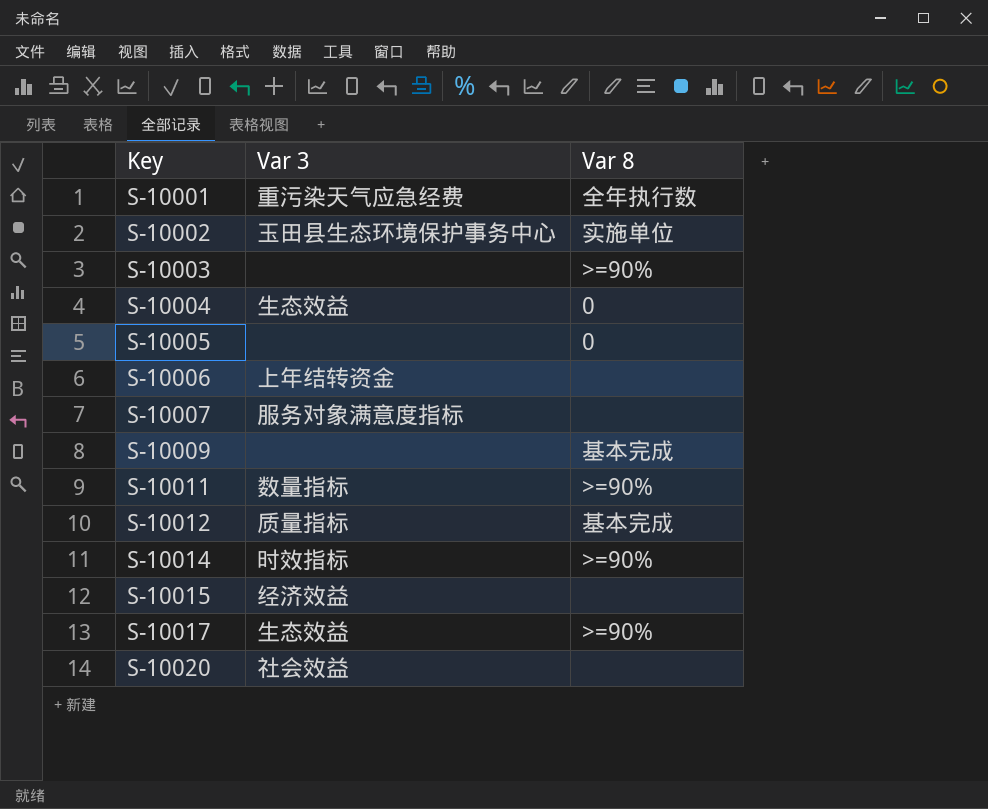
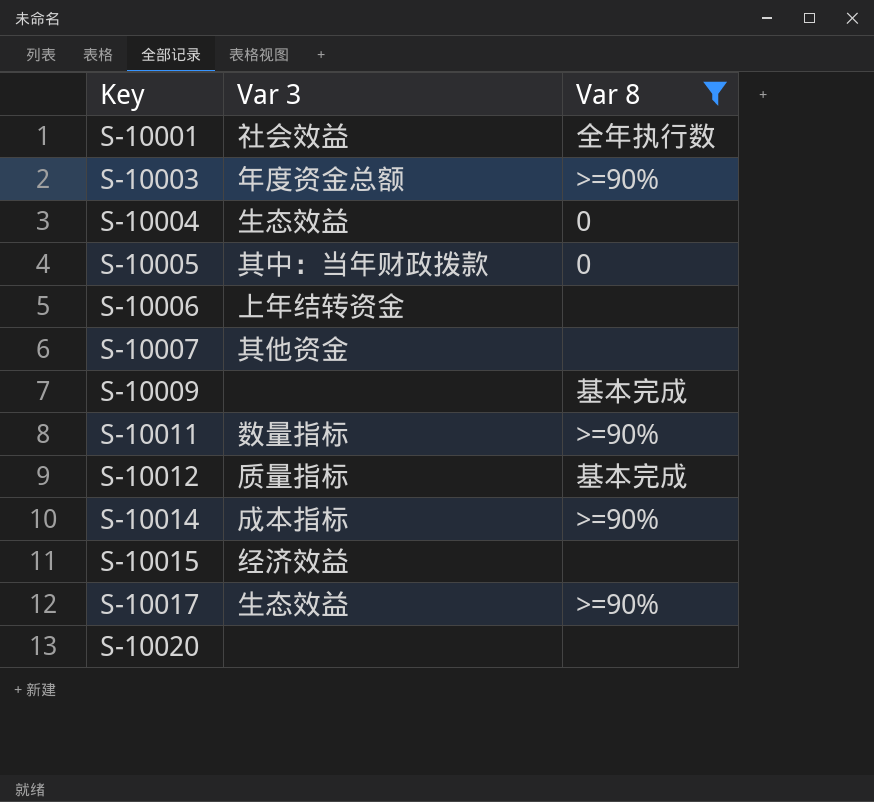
filter: none -> Var 8 != 实施单位
S-10001 | Var 3: 重污染天气应急经费 -> 社会效益
S-10003 | Var 3: none -> 年度资金总额
S-10005 | Var 3: none -> 其中：当年财政拨款
S-10007 | Var 3: 服务对象满意度指标 -> 其他资金
S-10014 | Var 3: 时效指标 -> 成本指标
S-10020 | Var 3: 社会效益 -> none

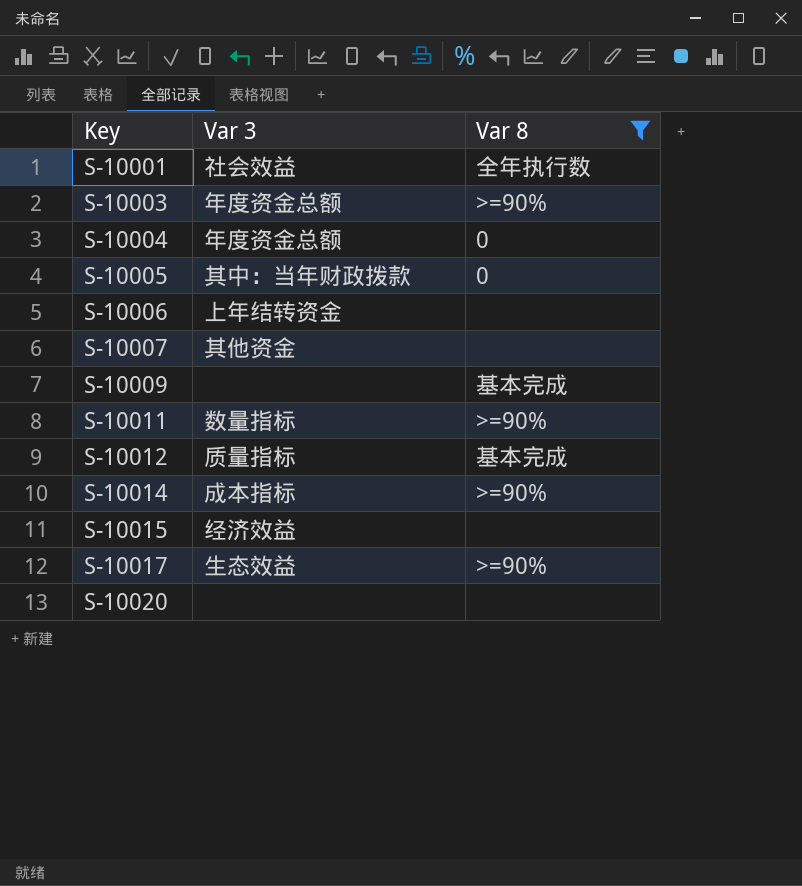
S-10004 | Var 3: 生态效益 -> 年度资金总额

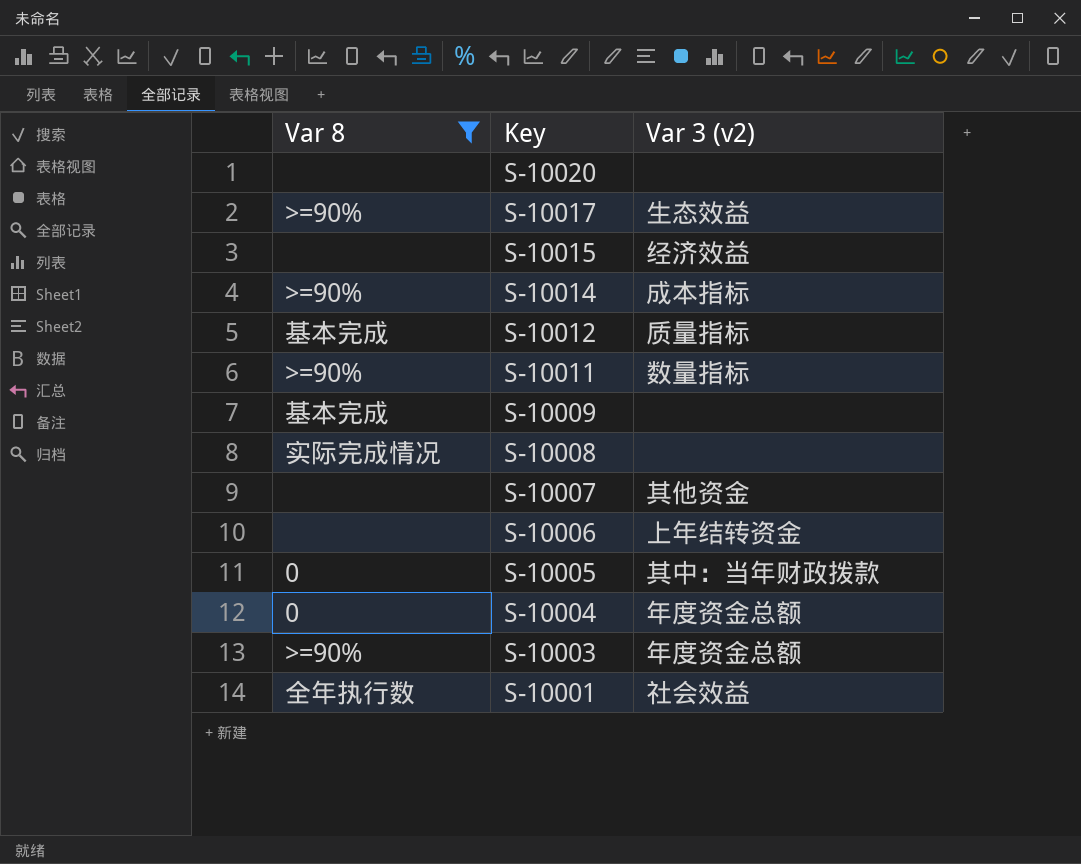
row order: Key ascending -> Key descending
column Var 8 | position: 3 -> 1
column name: Var 3 -> Var 3 (v2)
row S-10008: none -> 实际完成情况 | none

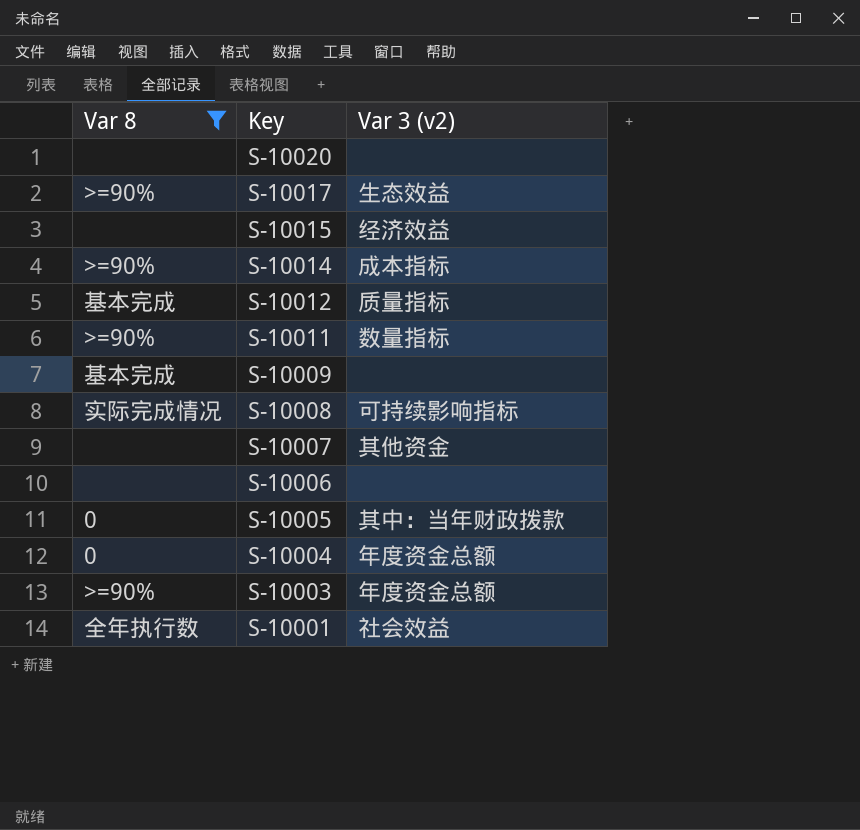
S-10008 | Var 3 (v2): none -> 可持续影响指标
S-10006 | Var 3 (v2): 上年结转资金 -> none

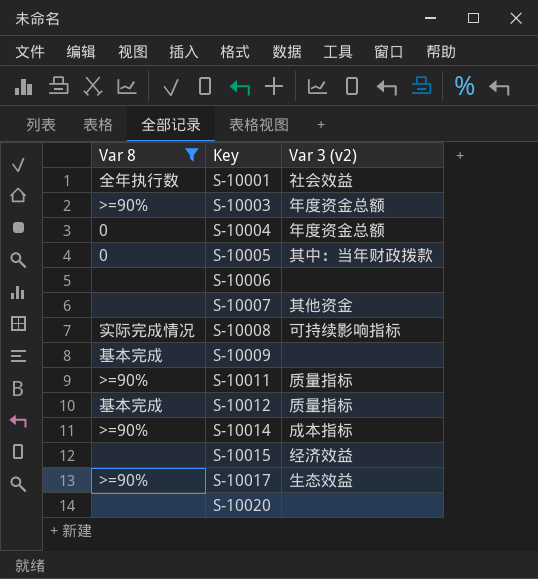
row order: Key descending -> Key ascending
S-10011 | Var 3 (v2): 数量指标 -> 质量指标

